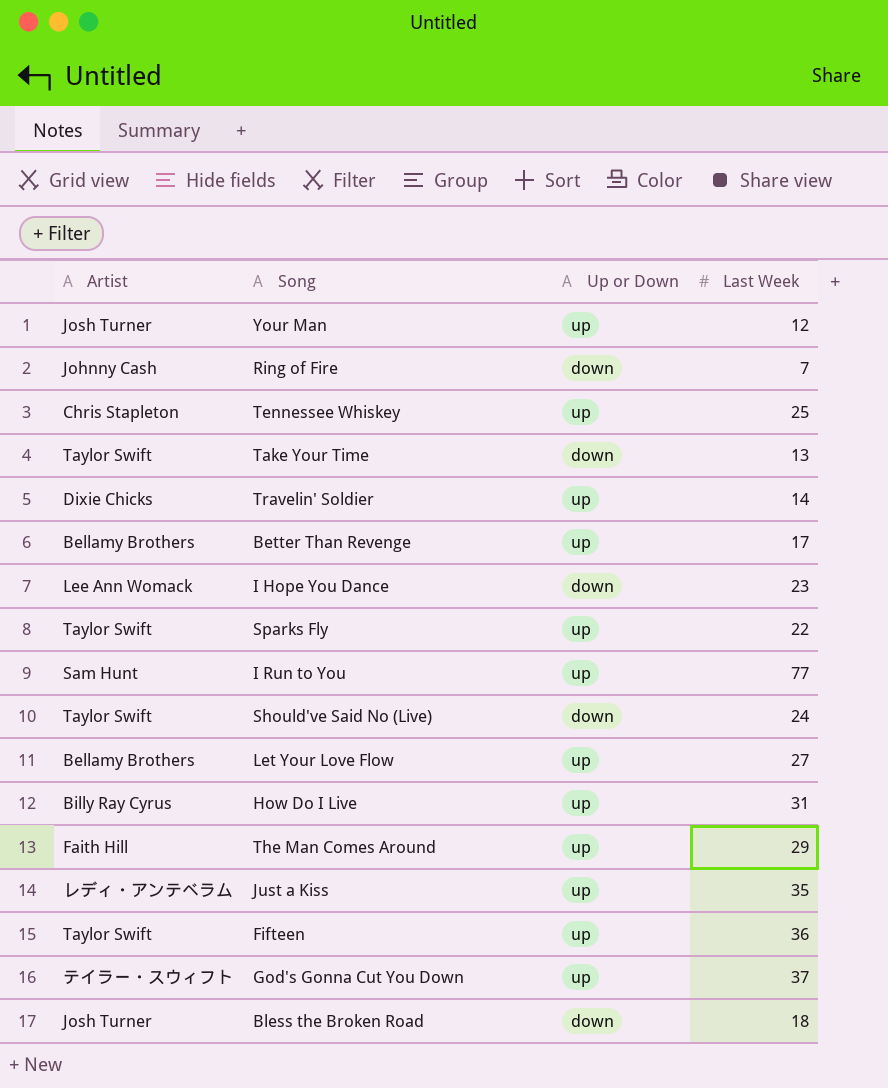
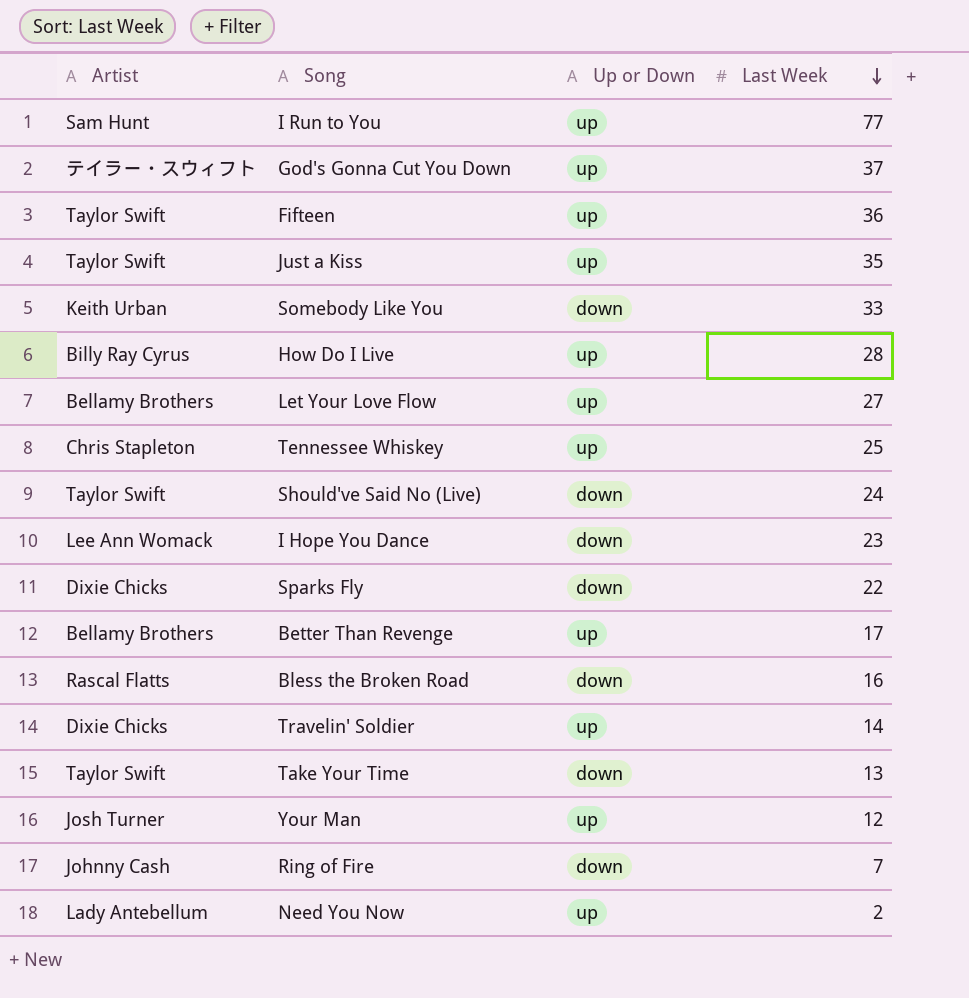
row order: none -> Last Week descending
row The Man Comes Around: Faith Hill | up | 29 -> none
Just a Kiss | Artist: レディ・アンテベラム -> Taylor Swift
row Somebody Like You: none -> Keith Urban | down | 33
How Do I Live | Last Week: 31 -> 28
Sparks Fly | Artist: Taylor Swift -> Dixie Chicks
Sparks Fly | Up or Down: up -> down
Bless the Broken Road | Artist: Josh Turner -> Rascal Flatts
Bless the Broken Road | Last Week: 18 -> 16
row Need You Now: none -> Lady Antebellum | up | 2

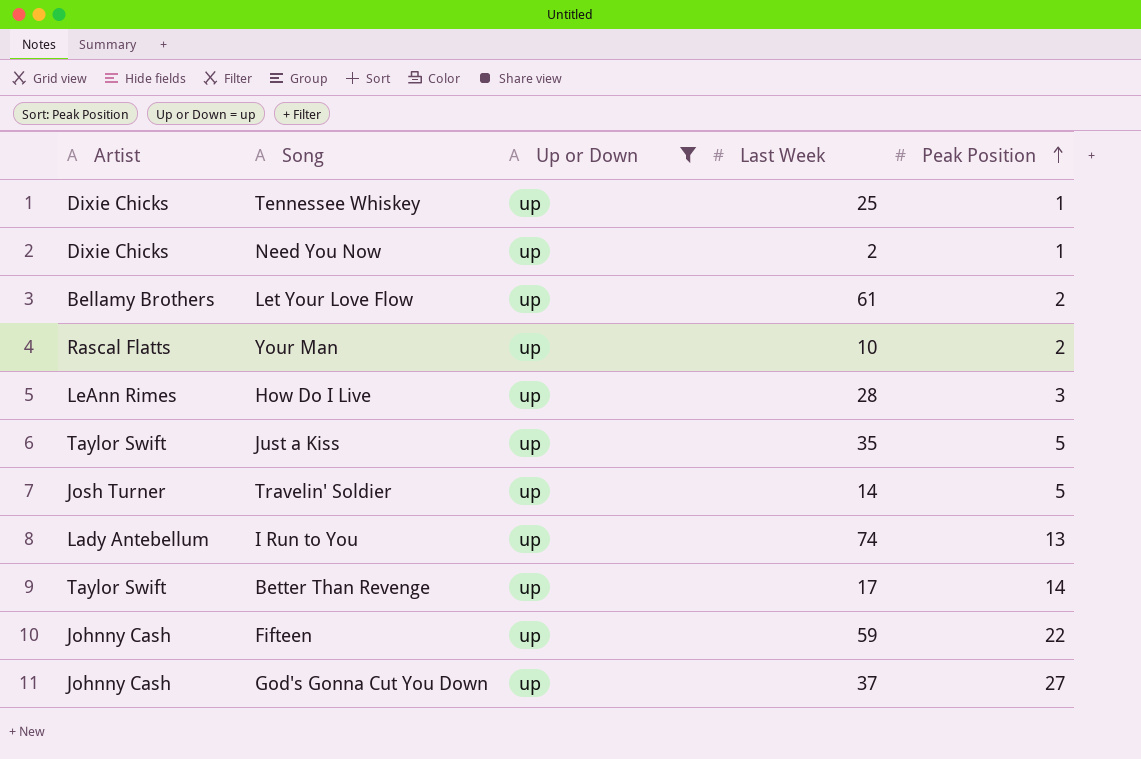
filter: none -> Up or Down = up
row order: Last Week descending -> Peak Position ascending
column Peak Position | position: none -> 5
Tennessee Whiskey | Artist: Chris Stapleton -> Dixie Chicks
Need You Now | Artist: Lady Antebellum -> Dixie Chicks
Let Your Love Flow | Last Week: 27 -> 61
Your Man | Artist: Josh Turner -> Rascal Flatts
Your Man | Last Week: 12 -> 10
How Do I Live | Artist: Billy Ray Cyrus -> LeAnn Rimes
Travelin' Soldier | Artist: Dixie Chicks -> Josh Turner
I Run to You | Artist: Sam Hunt -> Lady Antebellum
I Run to You | Last Week: 77 -> 74
Better Than Revenge | Artist: Bellamy Brothers -> Taylor Swift
Fifteen | Artist: Taylor Swift -> Johnny Cash
Fifteen | Last Week: 36 -> 59
God's Gonna Cut You Down | Artist: テイラー・スウィフト -> Johnny Cash

